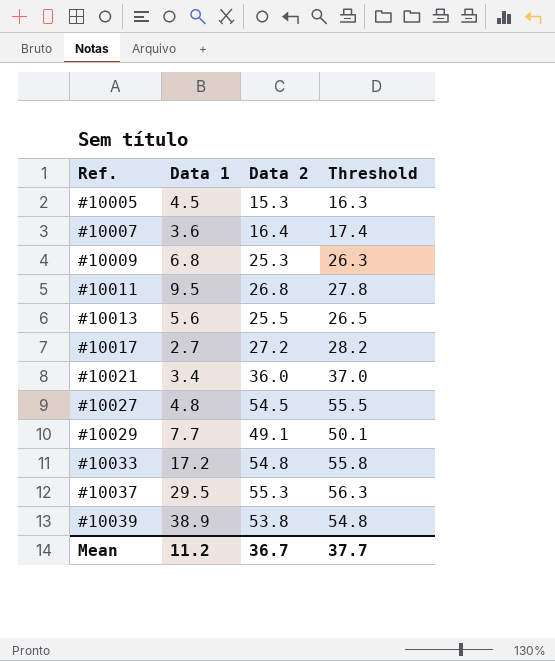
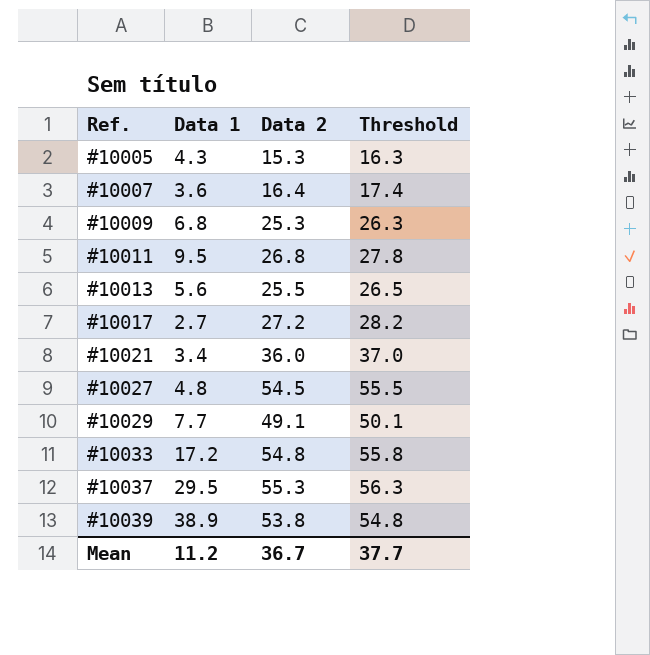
#10005 | Data 1: 4.5 -> 4.3

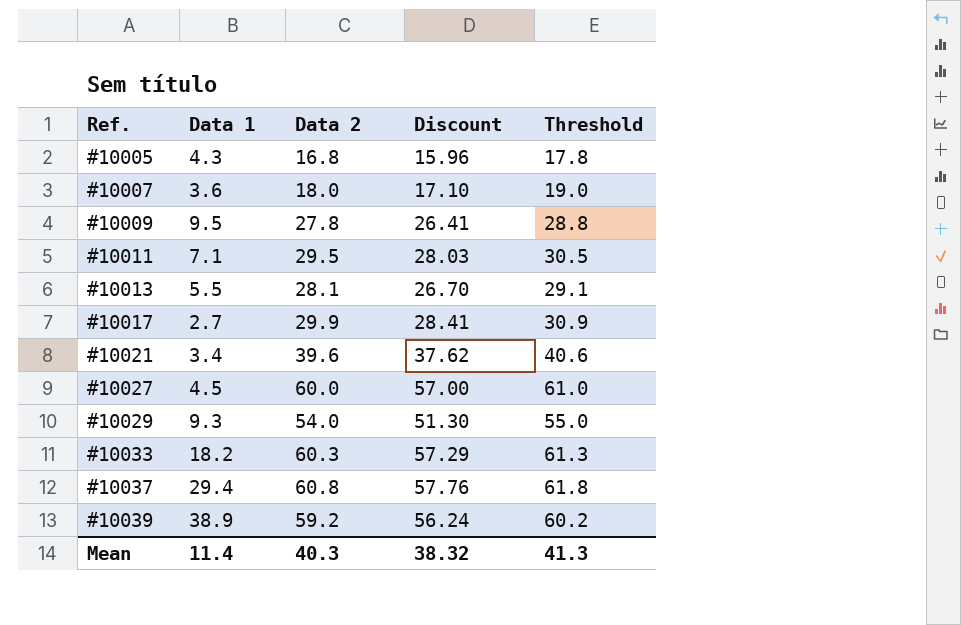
column Discount | formula: none -> [Data 2] * 0.95
#10005 | Data 2: 15.3 -> 16.8
#10005 | Threshold: 16.3 -> 17.8
#10007 | Data 2: 16.4 -> 18.0
#10007 | Threshold: 17.4 -> 19.0
#10009 | Data 1: 6.8 -> 9.5
#10009 | Data 2: 25.3 -> 27.8
#10009 | Threshold: 26.3 -> 28.8
#10011 | Data 1: 9.5 -> 7.1
#10011 | Data 2: 26.8 -> 29.5
#10011 | Threshold: 27.8 -> 30.5
#10013 | Data 1: 5.6 -> 5.5
#10013 | Data 2: 25.5 -> 28.1
#10013 | Threshold: 26.5 -> 29.1
#10017 | Data 2: 27.2 -> 29.9
#10017 | Threshold: 28.2 -> 30.9
#10021 | Data 2: 36.0 -> 39.6
#10021 | Threshold: 37.0 -> 40.6
#10027 | Data 1: 4.8 -> 4.5
#10027 | Data 2: 54.5 -> 60.0
#10027 | Threshold: 55.5 -> 61.0
#10029 | Data 1: 7.7 -> 9.3
#10029 | Data 2: 49.1 -> 54.0
#10029 | Threshold: 50.1 -> 55.0
#10033 | Data 1: 17.2 -> 18.2
#10033 | Data 2: 54.8 -> 60.3
#10033 | Threshold: 55.8 -> 61.3
#10037 | Data 1: 29.5 -> 29.4
#10037 | Data 2: 55.3 -> 60.8
#10037 | Threshold: 56.3 -> 61.8
#10039 | Data 2: 53.8 -> 59.2
#10039 | Threshold: 54.8 -> 60.2
Mean | Data 1: 11.2 -> 11.4
Mean | Data 2: 36.7 -> 40.3
Mean | Threshold: 37.7 -> 41.3

